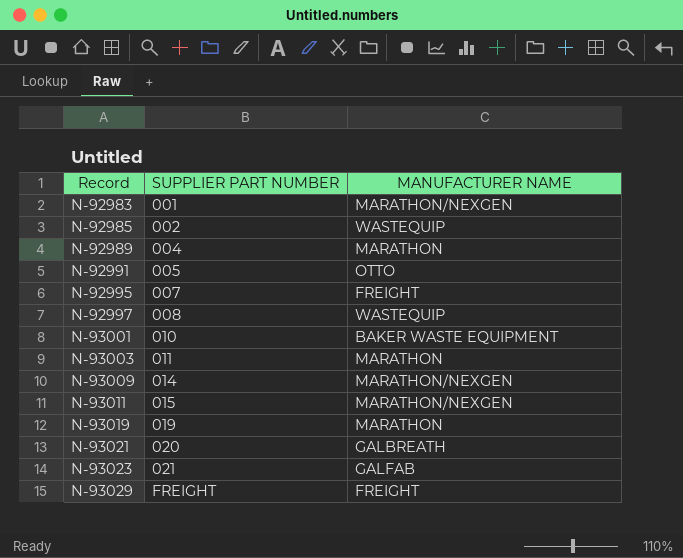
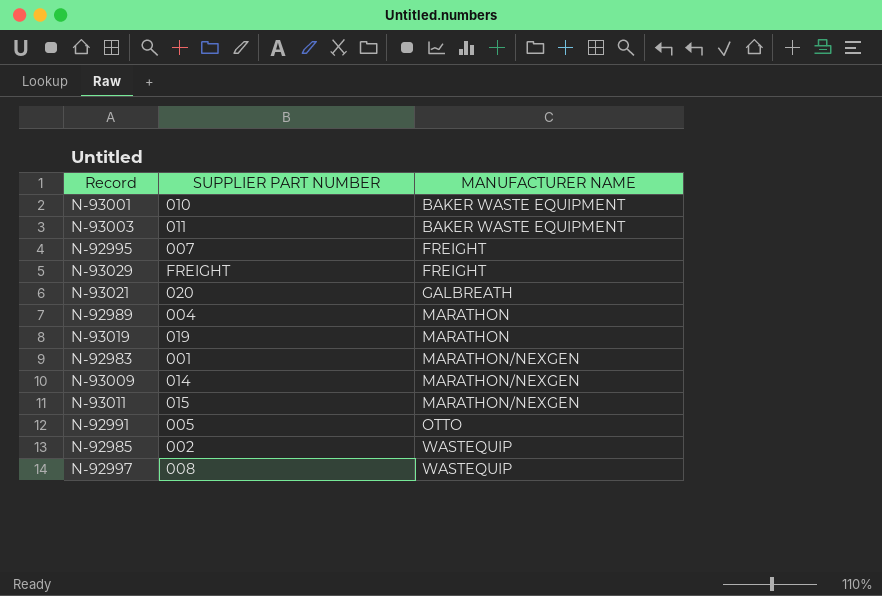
row order: Record ascending -> MANUFACTURER NAME ascending
row N-93023: 021 | GALFAB -> none
N-93003 | MANUFACTURER NAME: MARATHON -> BAKER WASTE EQUIPMENT

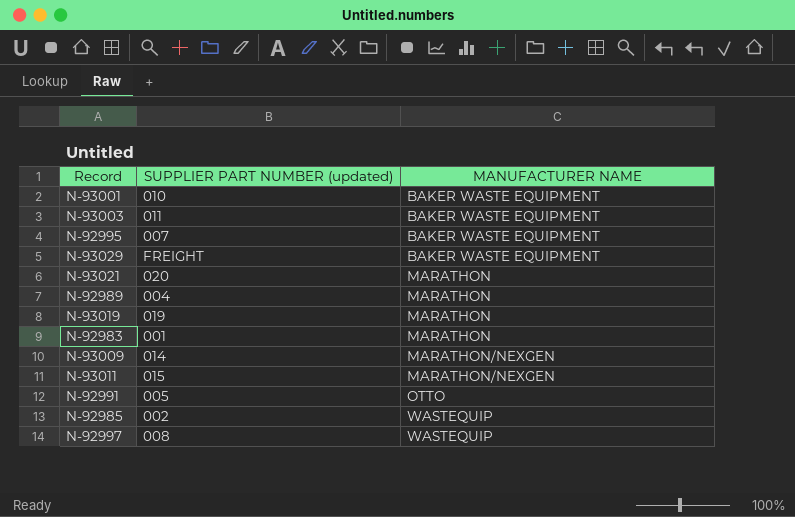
column name: SUPPLIER PART NUMBER -> SUPPLIER PART NUMBER (updated)
N-92995 | MANUFACTURER NAME: FREIGHT -> BAKER WASTE EQUIPMENT
N-93029 | MANUFACTURER NAME: FREIGHT -> BAKER WASTE EQUIPMENT
N-93021 | MANUFACTURER NAME: GALBREATH -> MARATHON
N-92983 | MANUFACTURER NAME: MARATHON/NEXGEN -> MARATHON

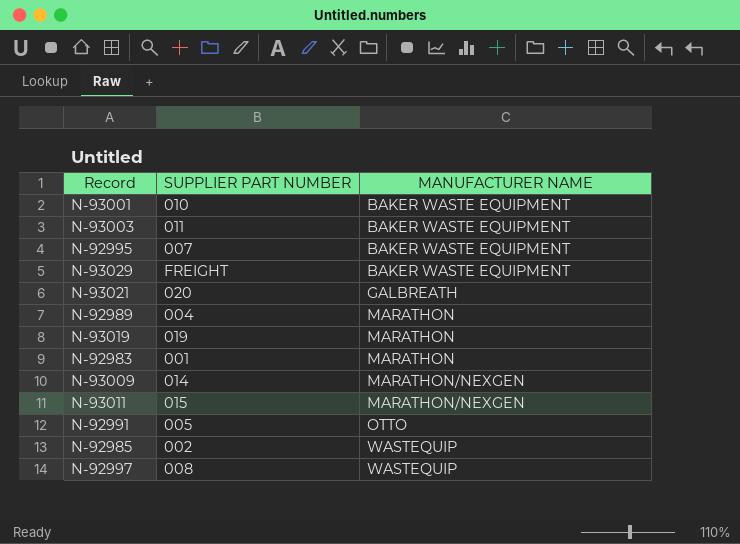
column name: SUPPLIER PART NUMBER (updated) -> SUPPLIER PART NUMBER
N-93021 | MANUFACTURER NAME: MARATHON -> GALBREATH

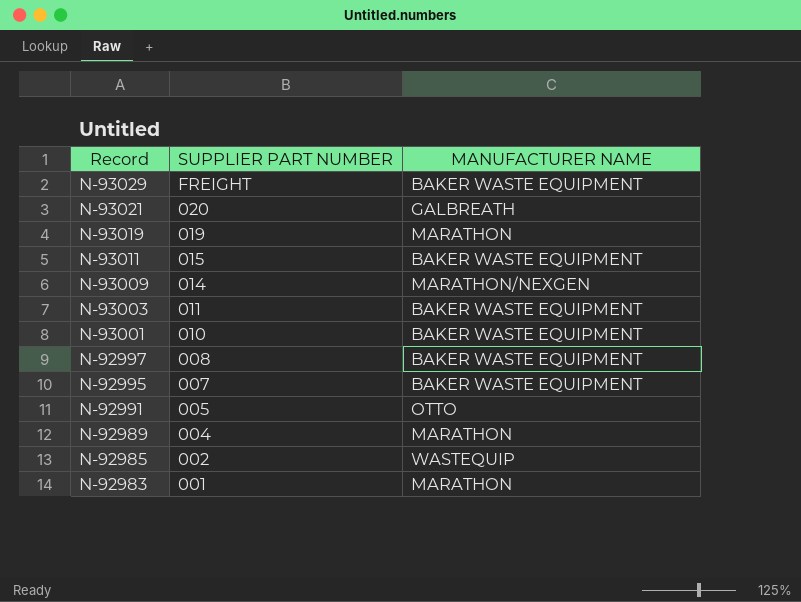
row order: MANUFACTURER NAME ascending -> Record descending
N-93011 | MANUFACTURER NAME: MARATHON/NEXGEN -> BAKER WASTE EQUIPMENT
N-92997 | MANUFACTURER NAME: WASTEQUIP -> BAKER WASTE EQUIPMENT

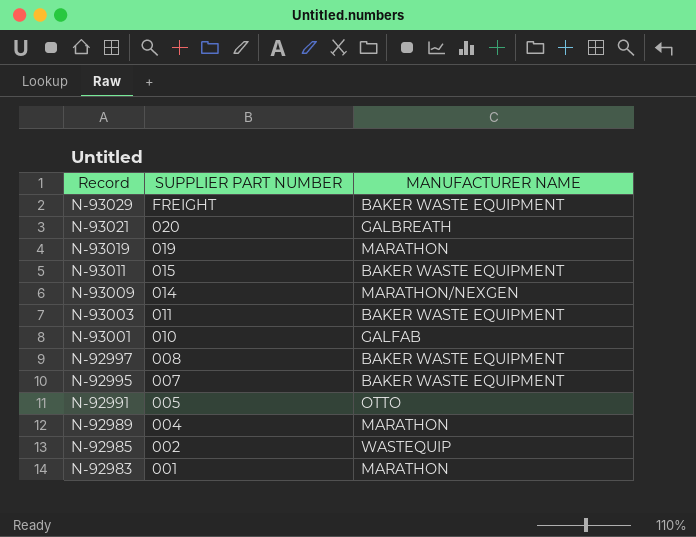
N-93001 | MANUFACTURER NAME: BAKER WASTE EQUIPMENT -> GALFAB

